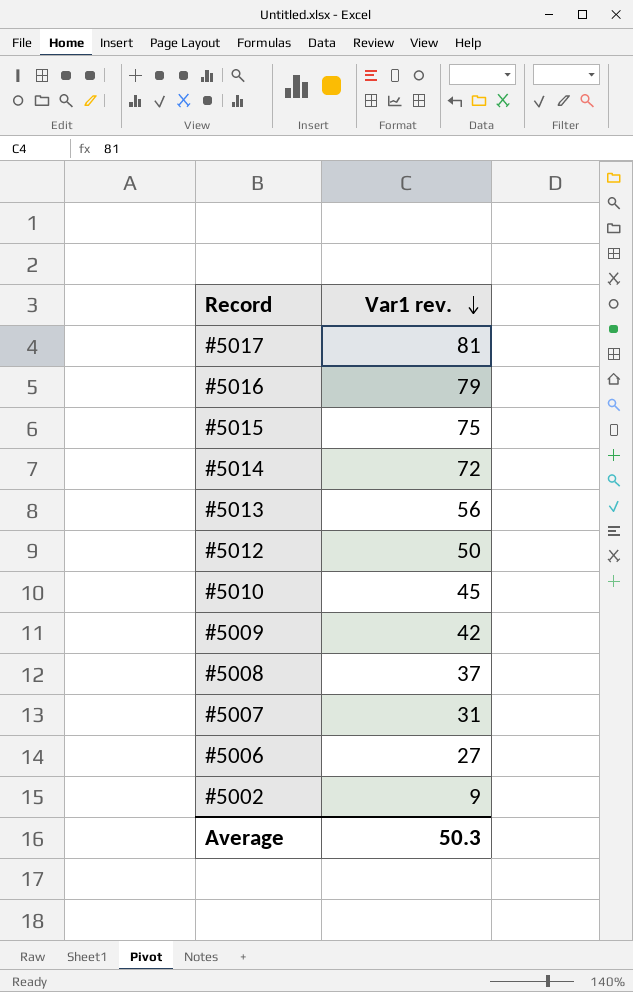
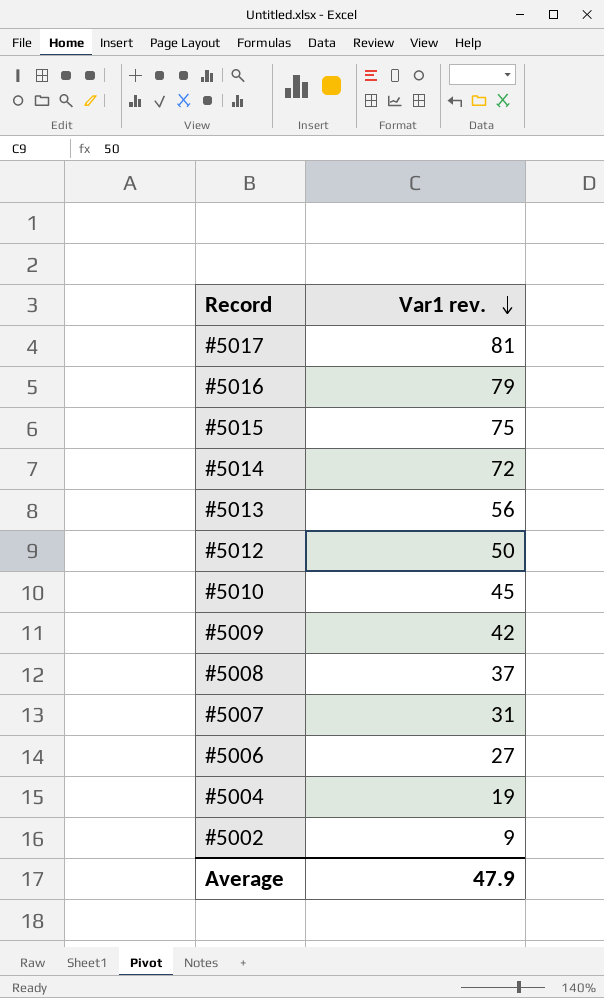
row #5004: none -> 19
Average | Var1 rev.: 50.3 -> 47.9

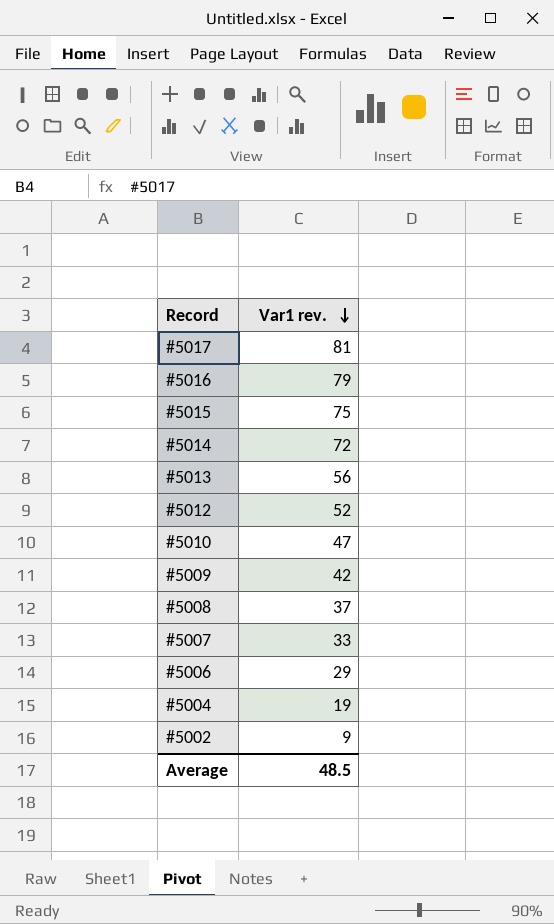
#5012 | Var1 rev.: 50 -> 52
#5010 | Var1 rev.: 45 -> 47
#5007 | Var1 rev.: 31 -> 33
#5006 | Var1 rev.: 27 -> 29
Average | Var1 rev.: 47.9 -> 48.5

